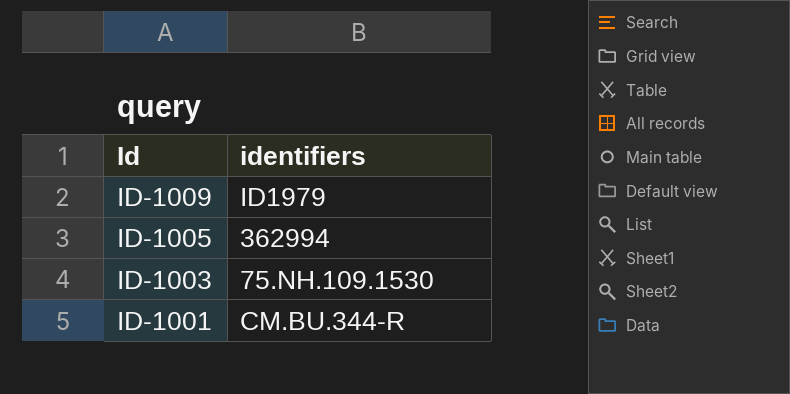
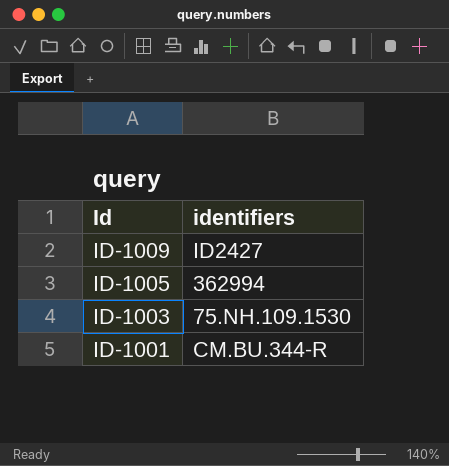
ID-1009 | identifiers: ID1979 -> ID2427

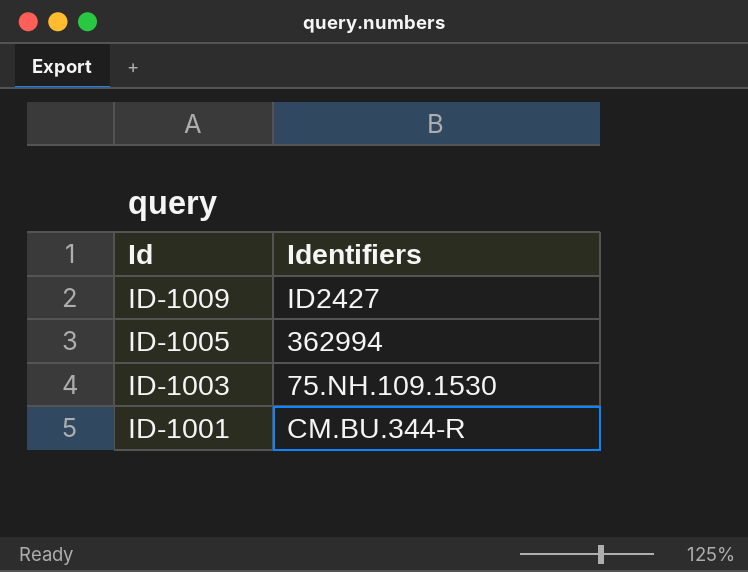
column name: identifiers -> Identifiers

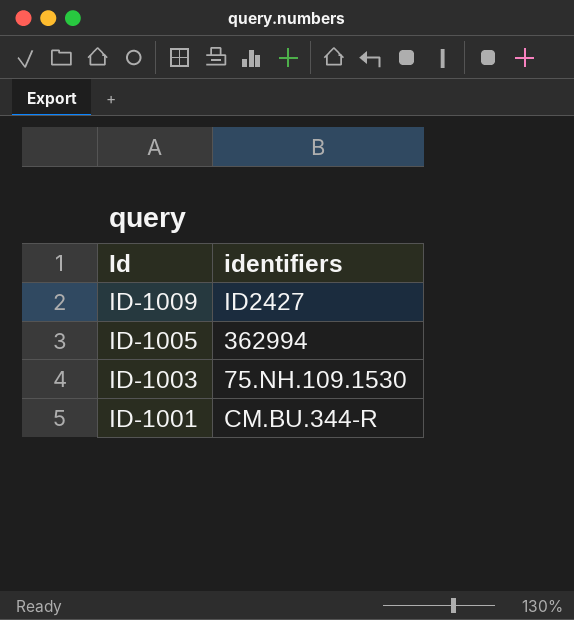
column name: Identifiers -> identifiers

